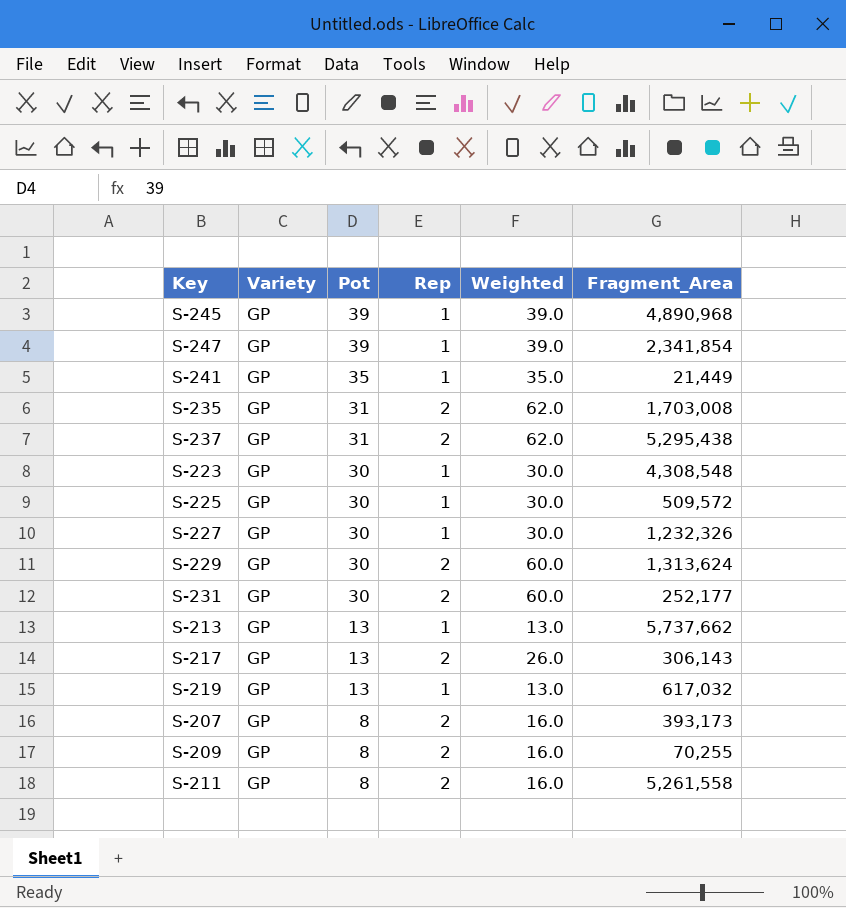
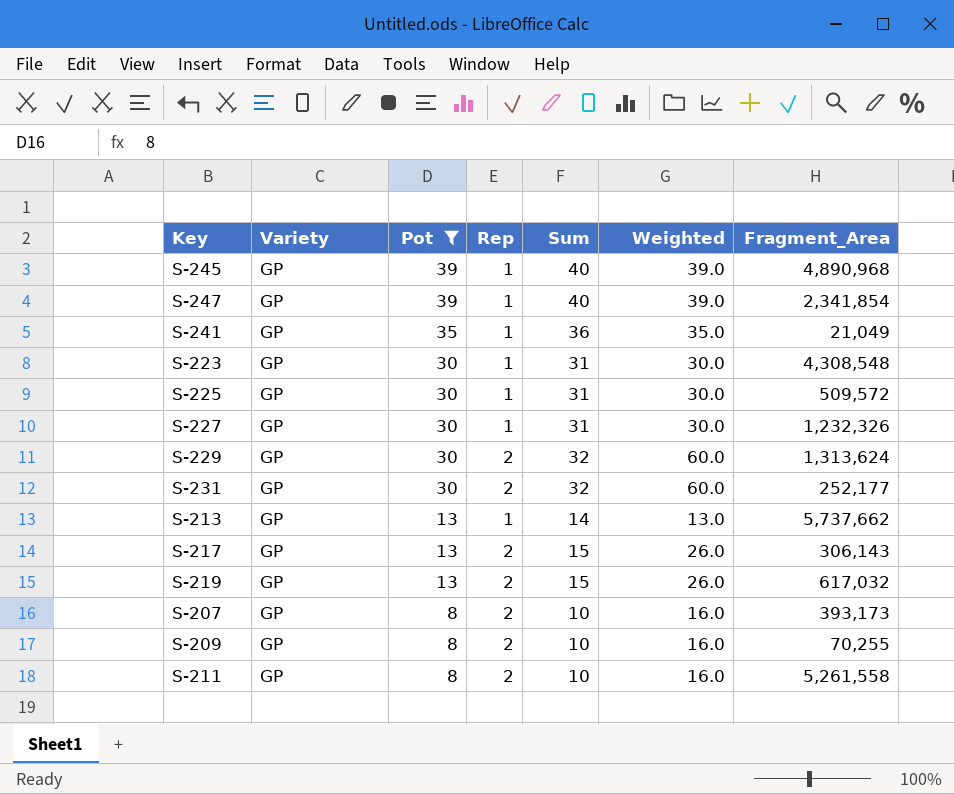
filter: none -> Pot != 31
column Sum | formula: none -> [Pot] + [Rep]
S-241 | Fragment_Area: 21,449 -> 21,049
S-219 | Rep: 1 -> 2
S-219 | Weighted: 13.0 -> 26.0

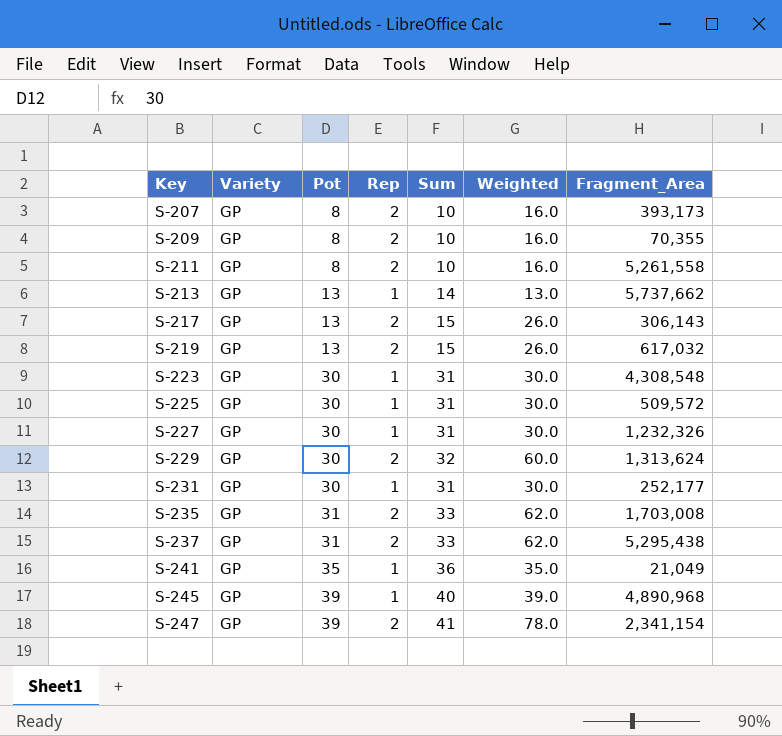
filter: Pot != 31 -> none
row order: Pot descending -> Key ascending
S-209 | Fragment_Area: 70,255 -> 70,355
S-231 | Rep: 2 -> 1
S-231 | Sum: 32 -> 31
S-231 | Weighted: 60.0 -> 30.0
S-247 | Rep: 1 -> 2
S-247 | Sum: 40 -> 41
S-247 | Weighted: 39.0 -> 78.0
S-247 | Fragment_Area: 2,341,854 -> 2,341,154

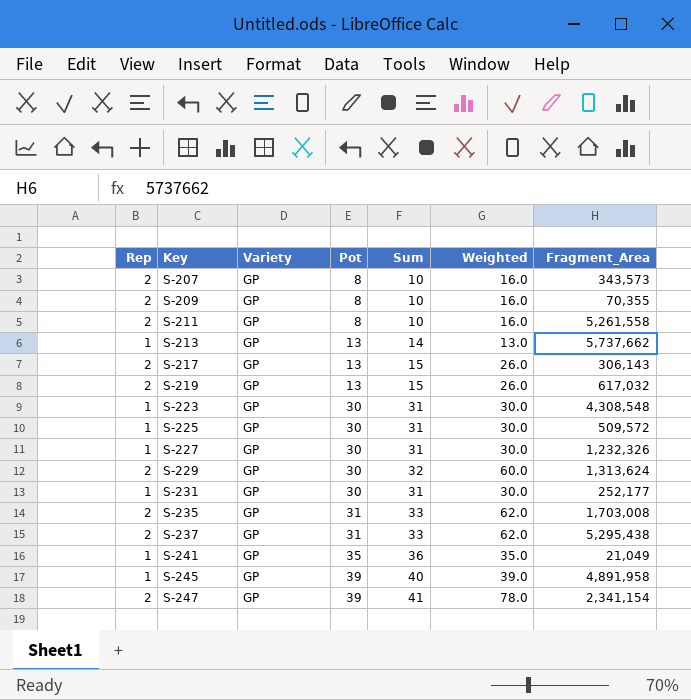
column Rep | position: 4 -> 1
S-207 | Fragment_Area: 393,173 -> 343,573
S-245 | Fragment_Area: 4,890,968 -> 4,891,958

